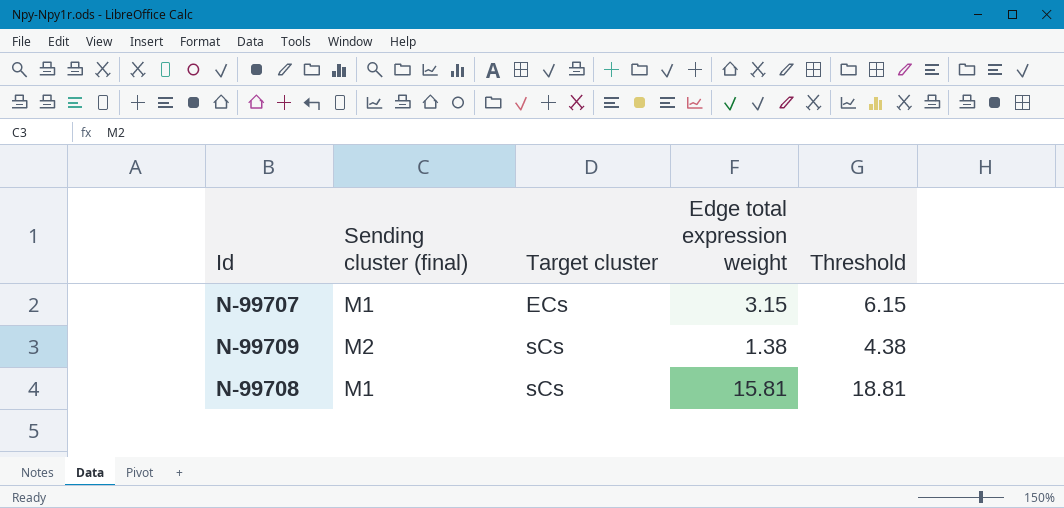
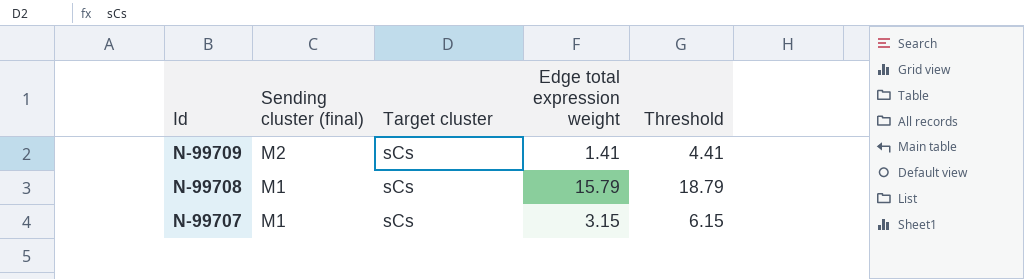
row order: Target cluster ascending -> Id descending
N-99709 | Edge total expression weight: 1.38 -> 1.41
N-99709 | Threshold: 4.38 -> 4.41
N-99708 | Edge total expression weight: 15.81 -> 15.79
N-99708 | Threshold: 18.81 -> 18.79
N-99707 | Target cluster: ECs -> sCs

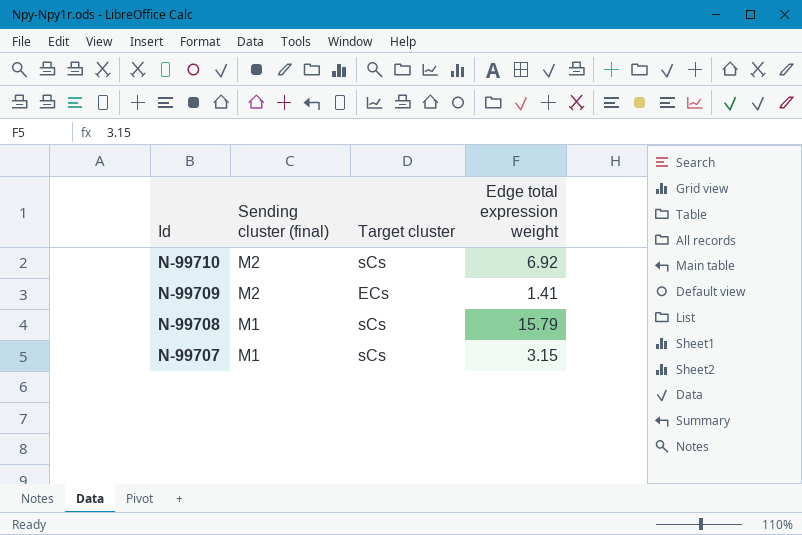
column Threshold | formula: [Edge total expression weight] + 3 -> none
row N-99710: none -> M2 | sCs | 6.92
N-99709 | Target cluster: sCs -> ECs

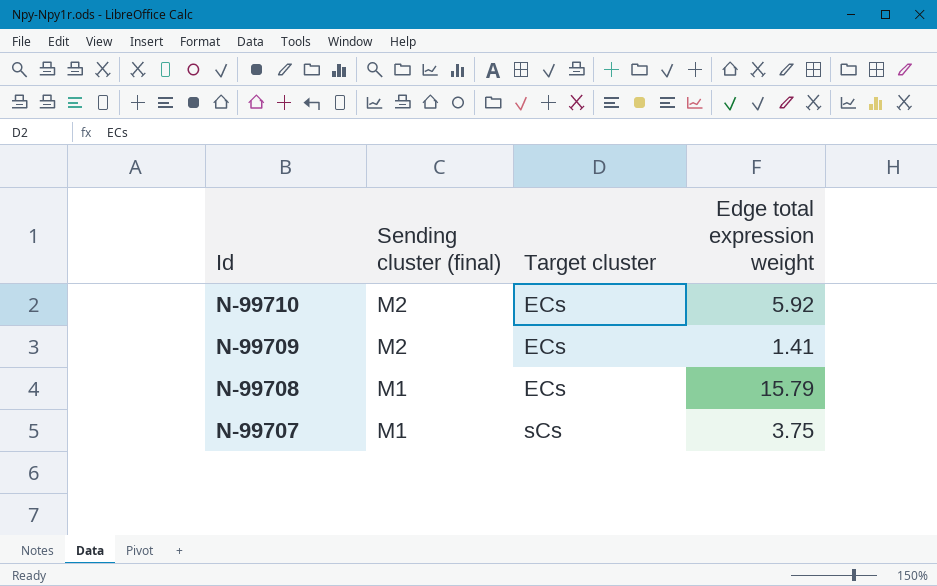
N-99710 | Target cluster: sCs -> ECs
N-99710 | Edge total expression weight: 6.92 -> 5.92
N-99708 | Target cluster: sCs -> ECs
N-99707 | Edge total expression weight: 3.15 -> 3.75

